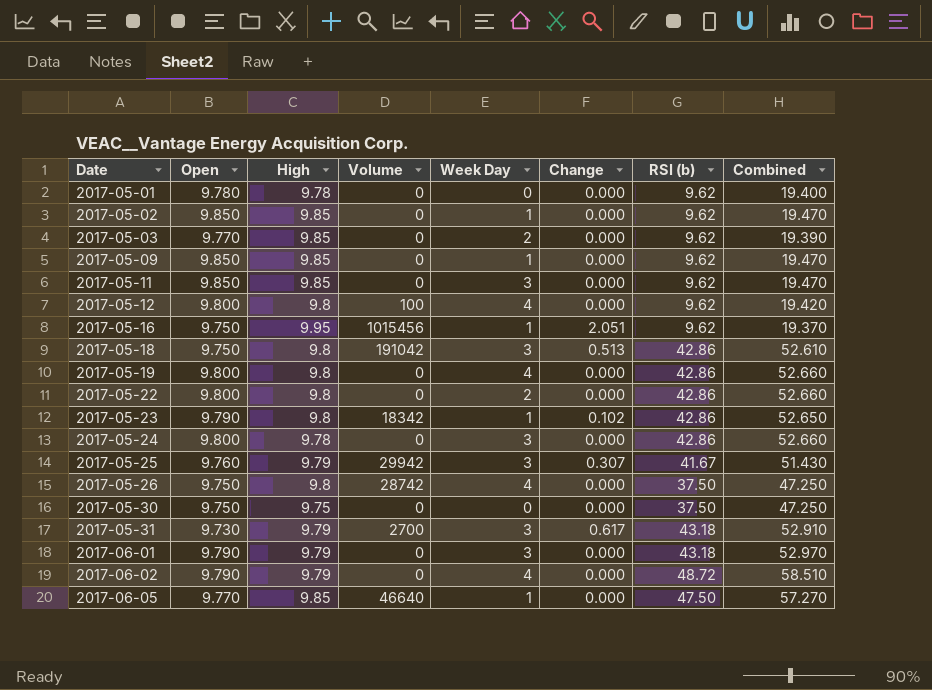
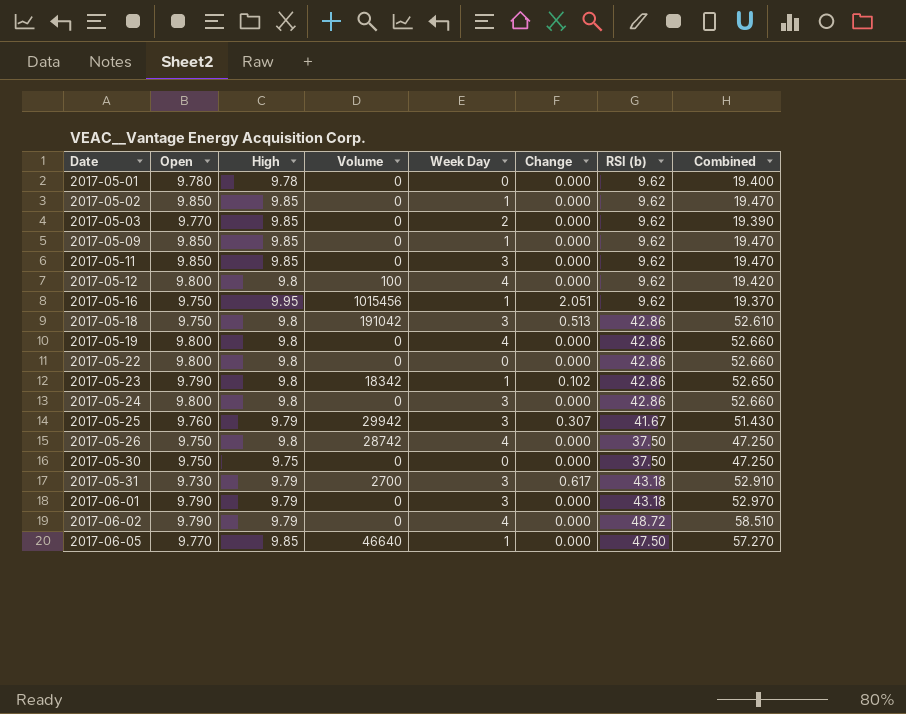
2017-05-22 | Week Day: 2 -> 0
2017-05-24 | High: 9.78 -> 9.8

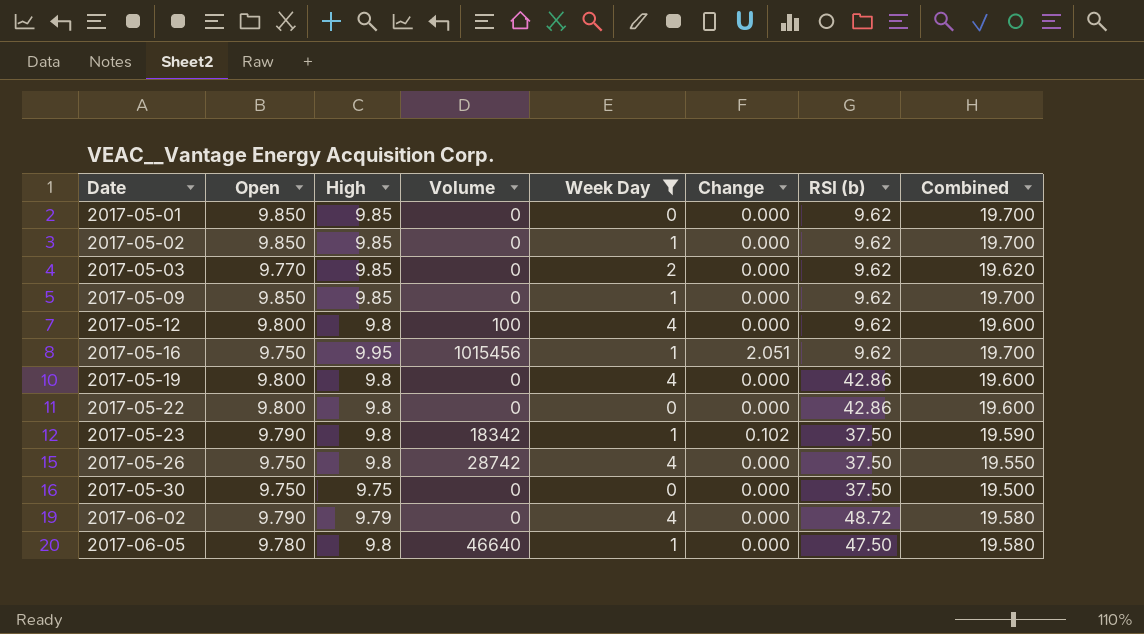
filter: none -> Week Day != 3
column Combined | formula: [Open] + [RSI (b)] -> [Open] + [High]
2017-05-01 | Open: 9.780 -> 9.850
2017-05-01 | High: 9.78 -> 9.85
2017-05-23 | RSI (b): 42.86 -> 37.50
2017-06-05 | Open: 9.770 -> 9.780
2017-06-05 | High: 9.85 -> 9.8

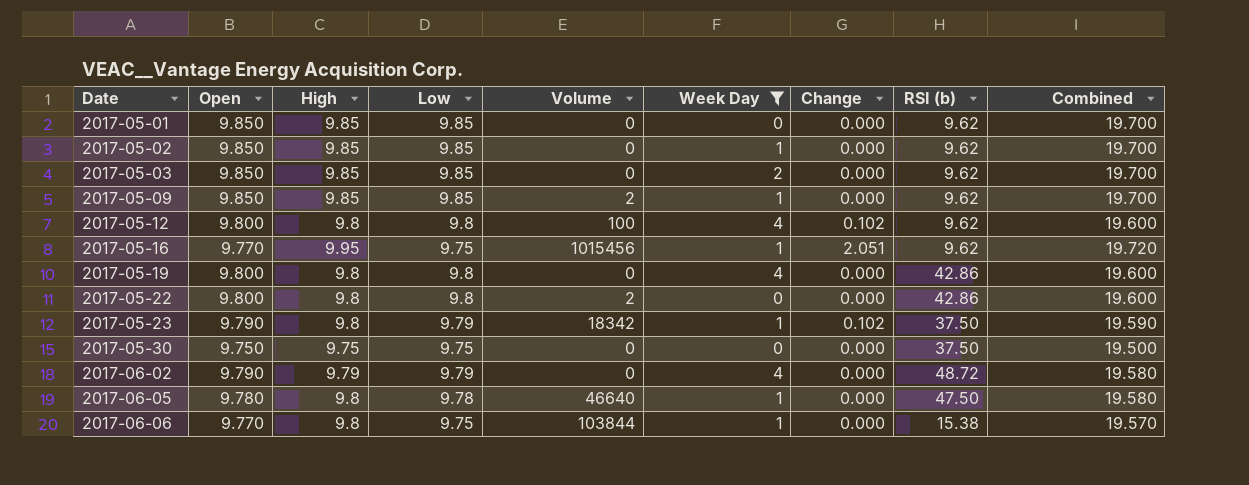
column Low | position: none -> 4
row 2017-05-26: 9.750 | 9.8 | 28742 | 4 | 0.000 | 37.50 | 19.550 -> none
2017-05-03 | Open: 9.770 -> 9.850
2017-05-03 | Combined: 19.620 -> 19.700
2017-05-09 | Volume: 0 -> 2
2017-05-12 | Change: 0.000 -> 0.102
2017-05-16 | Open: 9.750 -> 9.770
2017-05-16 | Combined: 19.700 -> 19.720
2017-05-22 | Volume: 0 -> 2
row 2017-06-06: none -> 9.770 | 9.8 | 9.75 | 103844 | 1 | 0.000 | 15.38 | 19.570

